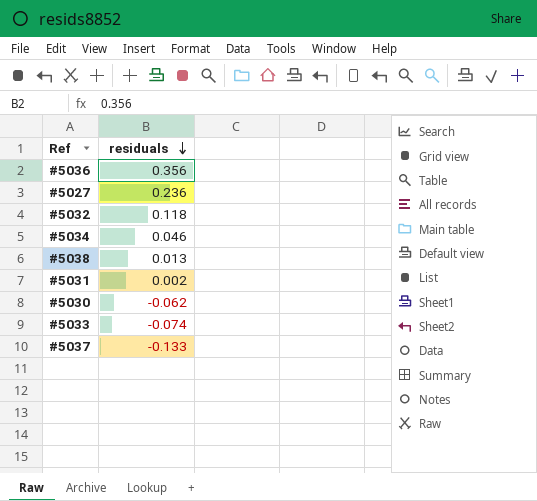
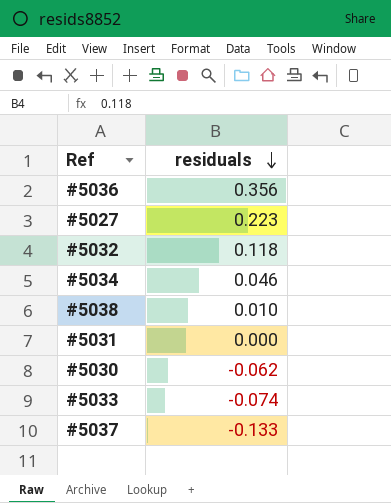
#5027 | residuals: 0.236 -> 0.223
#5038 | residuals: 0.013 -> 0.010
#5031 | residuals: 0.002 -> 0.000

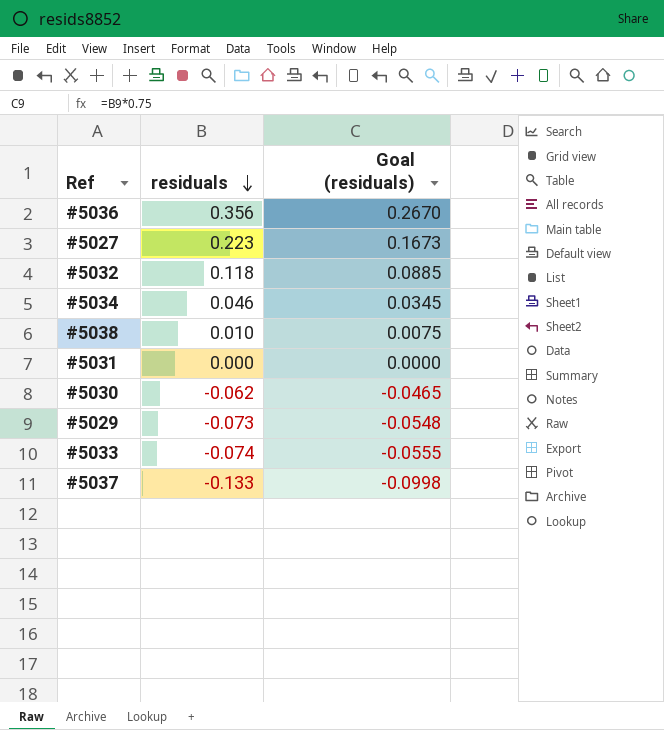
column Goal (residuals) | formula: none -> [residuals] * 0.75
row #5029: none -> -0.073 | -0.0548

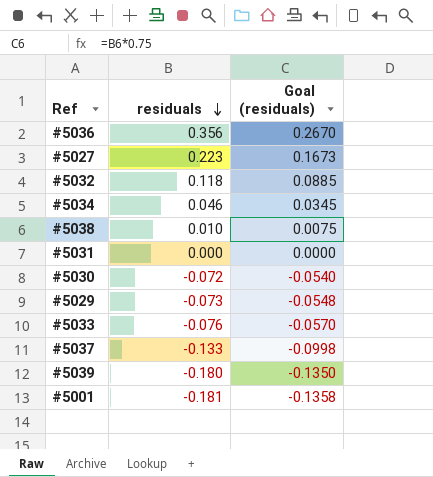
#5030 | residuals: -0.062 -> -0.072
#5030 | Goal (residuals): -0.0465 -> -0.0540
#5033 | residuals: -0.074 -> -0.076
#5033 | Goal (residuals): -0.0555 -> -0.0570
row #5039: none -> -0.180 | -0.1350
row #5001: none -> -0.181 | -0.1358

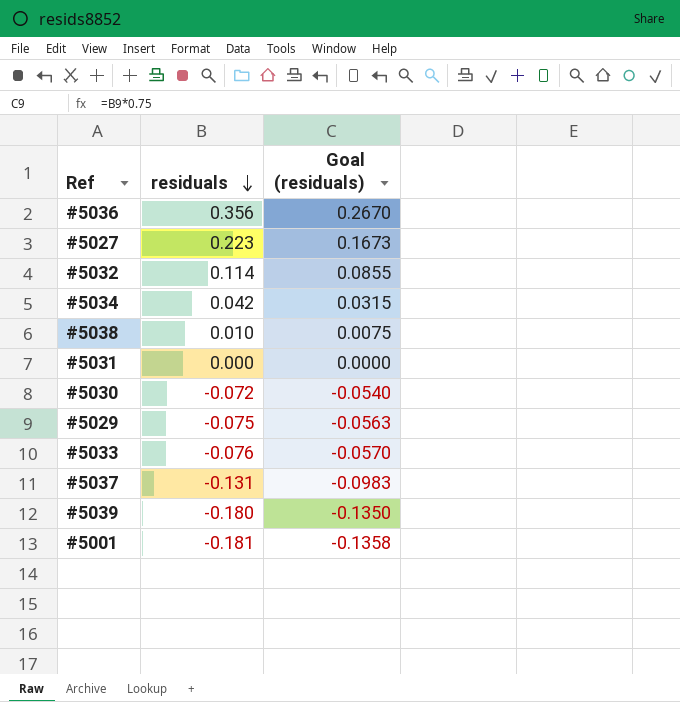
#5032 | residuals: 0.118 -> 0.114
#5032 | Goal (residuals): 0.0885 -> 0.0855
#5034 | residuals: 0.046 -> 0.042
#5034 | Goal (residuals): 0.0345 -> 0.0315
#5029 | residuals: -0.073 -> -0.075
#5029 | Goal (residuals): -0.0548 -> -0.0563
#5037 | residuals: -0.133 -> -0.131
#5037 | Goal (residuals): -0.0998 -> -0.0983

